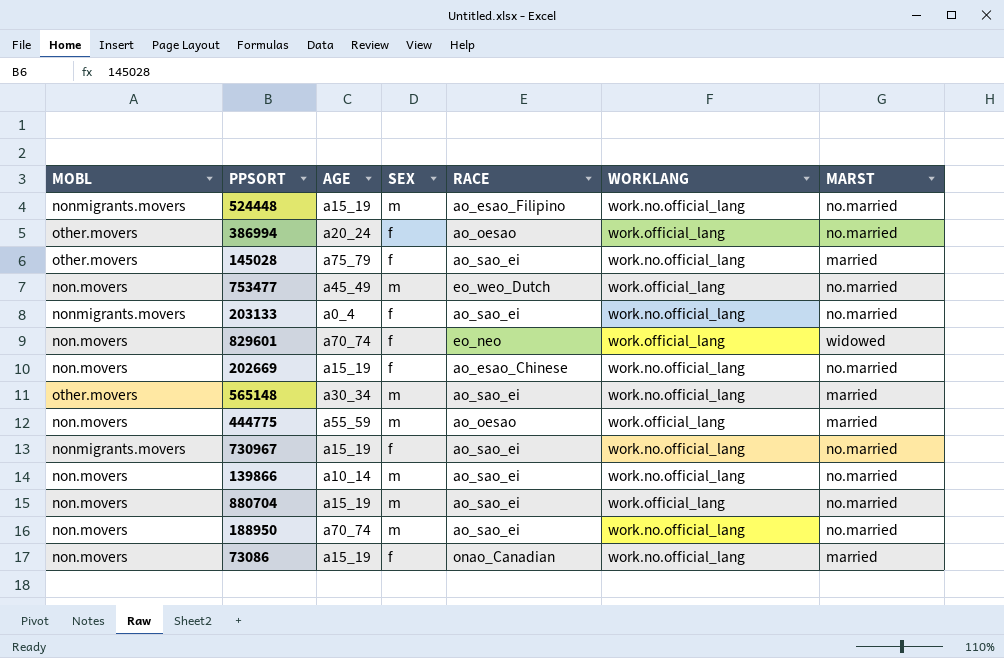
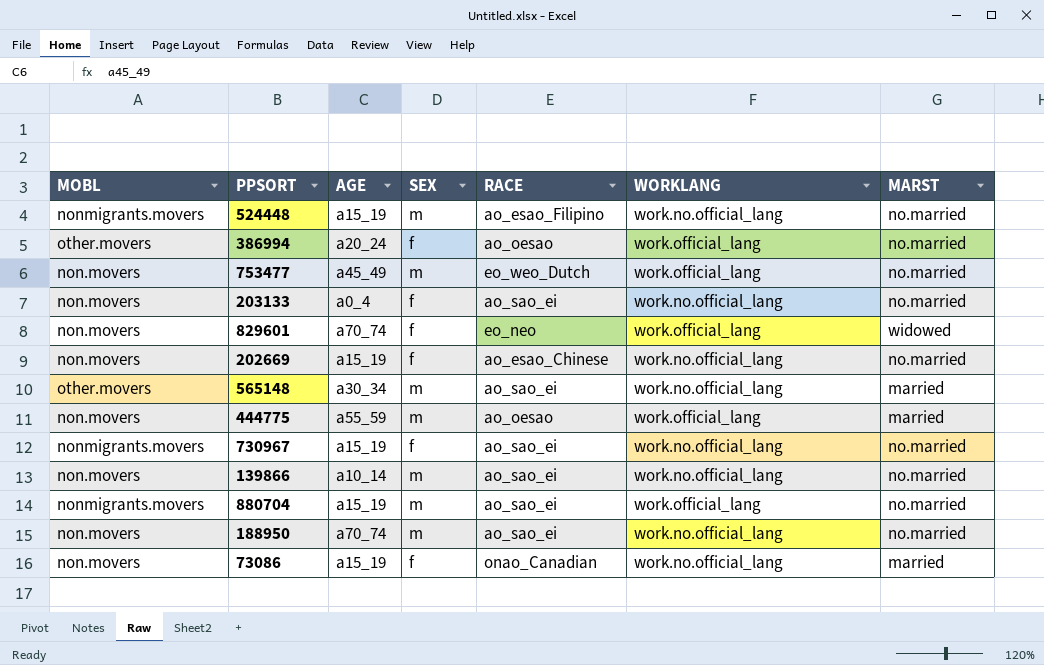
row 145028: other.movers | a75_79 | f | ao_sao_ei | work.no.official_lang | married -> none
203133 | MOBL: nonmigrants.movers -> non.movers
880704 | MOBL: non.movers -> nonmigrants.movers

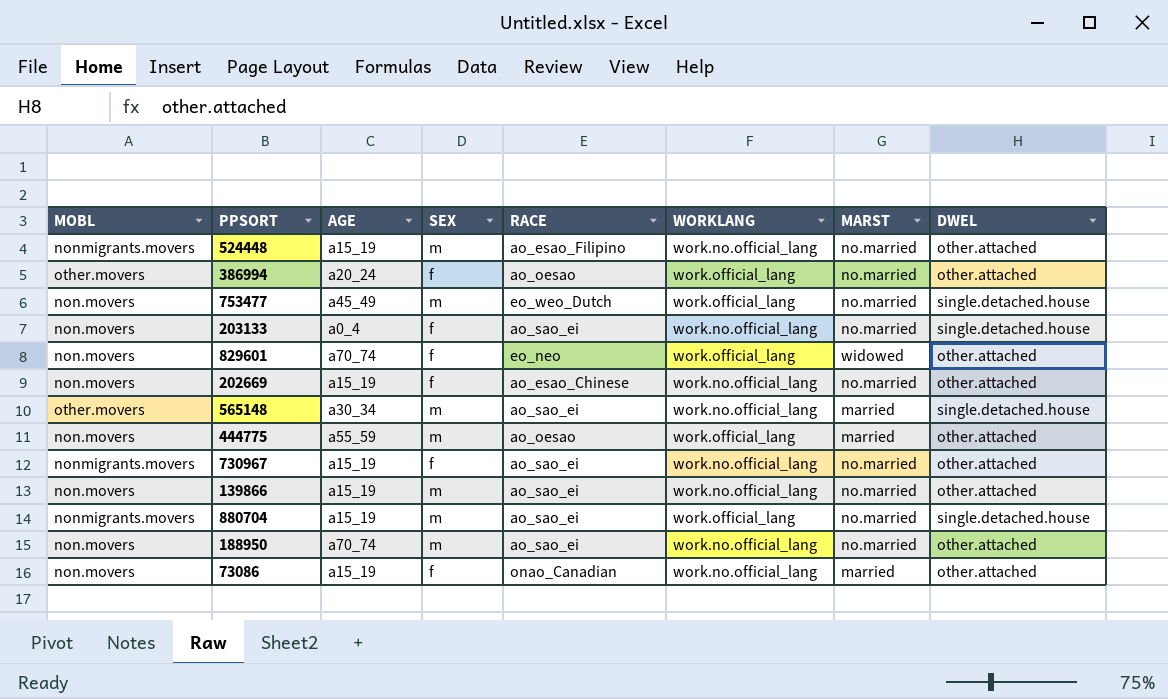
column DWEL | position: none -> 8
139866 | AGE: a10_14 -> a15_19

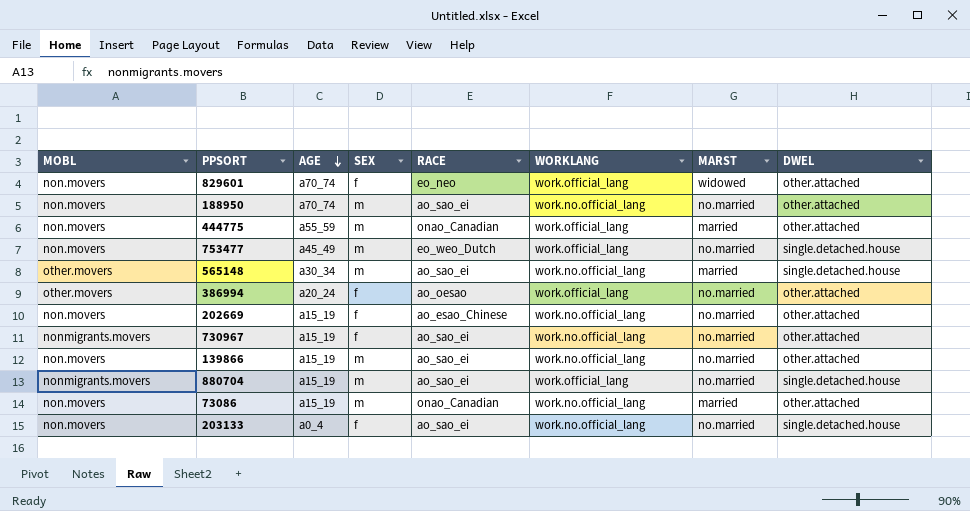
row order: none -> AGE descending
row 524448: nonmigrants.movers | a15_19 | m | ao_esao_Filipino | work.no.official_lang | no.married | other.attached -> none
444775 | RACE: ao_oesao -> onao_Canadian
73086 | SEX: f -> m

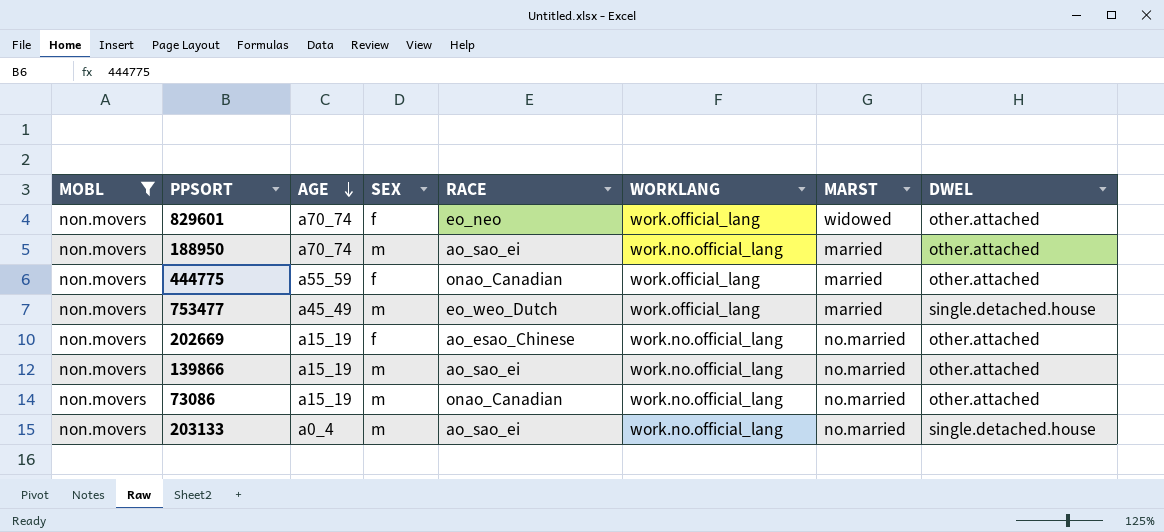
filter: none -> MOBL = non.movers
188950 | MARST: no.married -> married
444775 | SEX: m -> f
753477 | MARST: no.married -> married
73086 | MARST: married -> no.married
203133 | SEX: f -> m

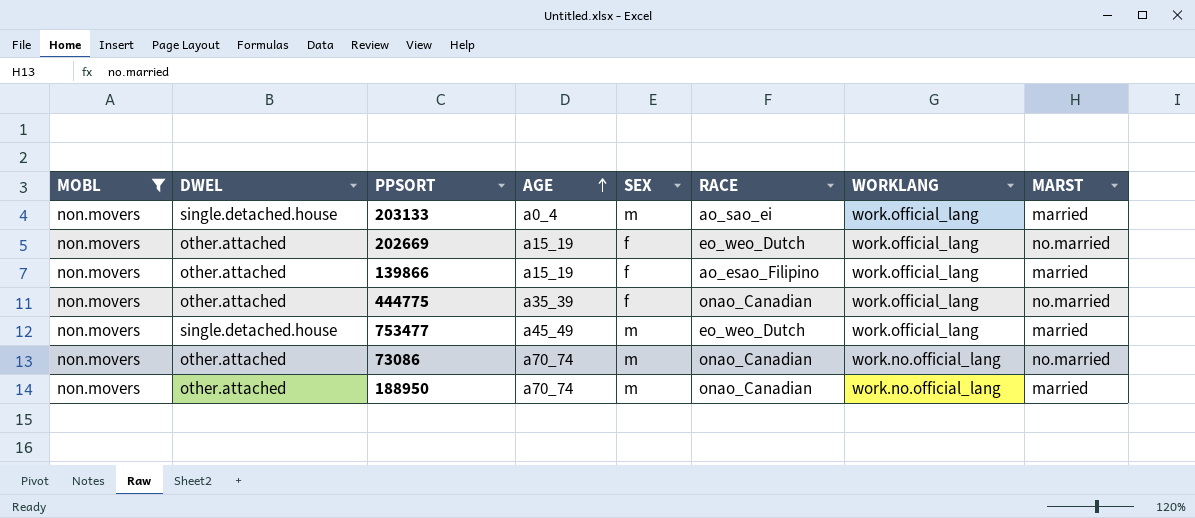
row order: AGE descending -> AGE ascending
column DWEL | position: 8 -> 2
row 829601: non.movers | a70_74 | f | eo_neo | work.official_lang | widowed | other.attached -> none
203133 | WORKLANG: work.no.official_lang -> work.official_lang
203133 | MARST: no.married -> married
202669 | RACE: ao_esao_Chinese -> eo_weo_Dutch
202669 | WORKLANG: work.no.official_lang -> work.official_lang
139866 | SEX: m -> f
139866 | RACE: ao_sao_ei -> ao_esao_Filipino
139866 | WORKLANG: work.no.official_lang -> work.official_lang
139866 | MARST: no.married -> married
444775 | AGE: a55_59 -> a35_39
444775 | MARST: married -> no.married
73086 | AGE: a15_19 -> a70_74
188950 | RACE: ao_sao_ei -> onao_Canadian

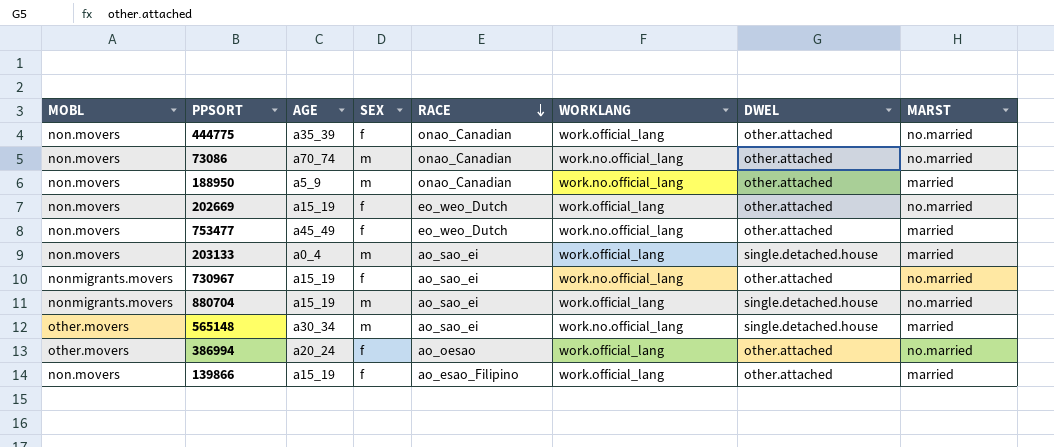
filter: MOBL = non.movers -> none
row order: AGE ascending -> RACE descending
column DWEL | position: 2 -> 7
188950 | AGE: a70_74 -> a5_9
753477 | SEX: m -> f
753477 | WORKLANG: work.official_lang -> work.no.official_lang
753477 | DWEL: single.detached.house -> other.attached

